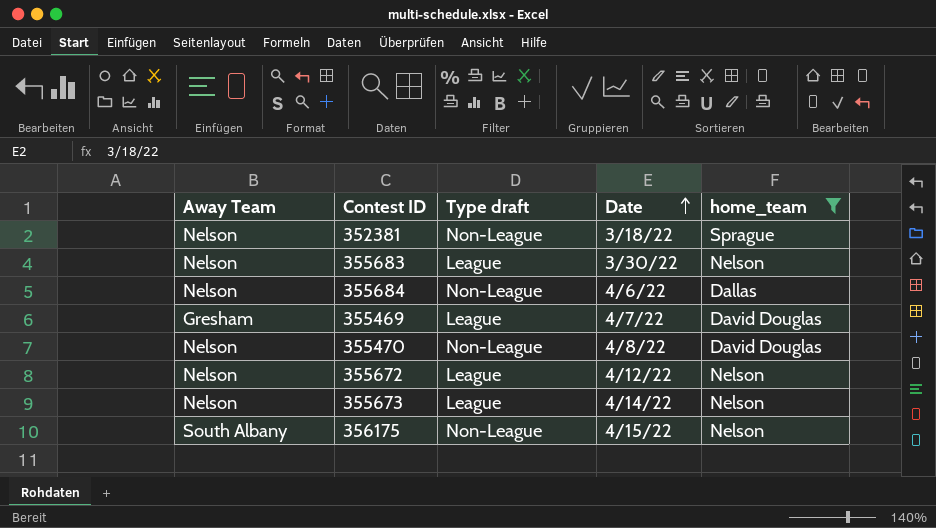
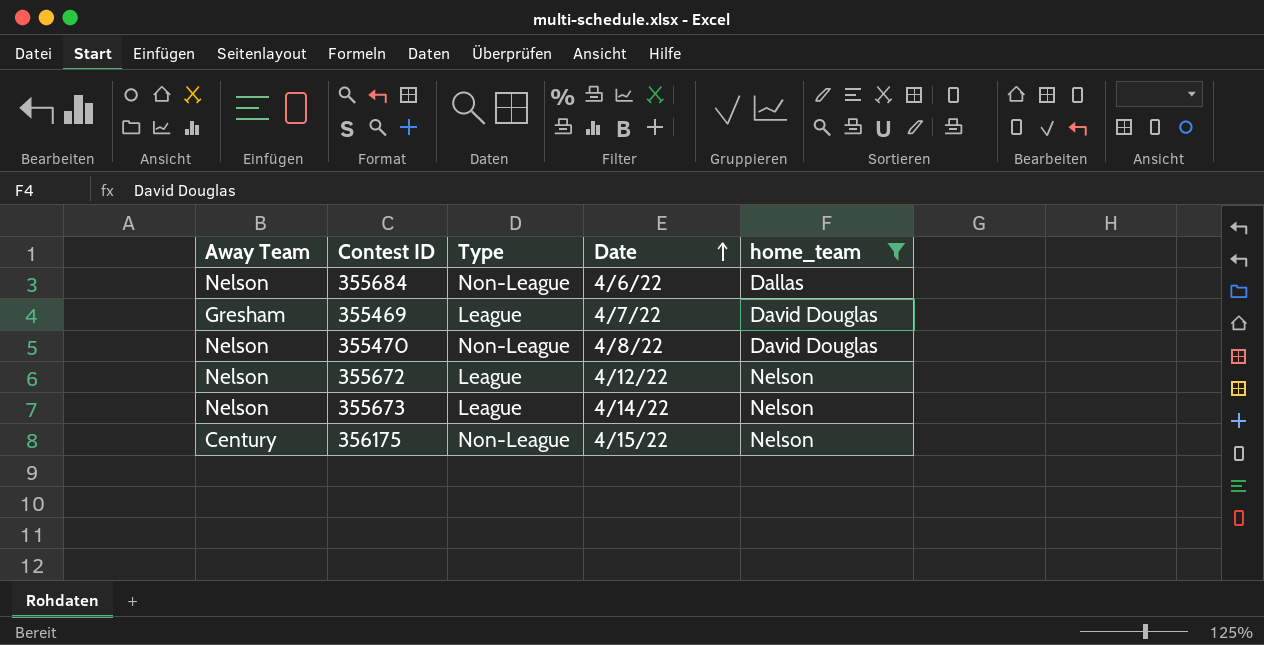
column name: Type draft -> Type
row 352381: Nelson | Non-League | 3/18/22 | Sprague -> none
row 355683: Nelson | League | 3/30/22 | Nelson -> none
356175 | Away Team: South Albany -> Century

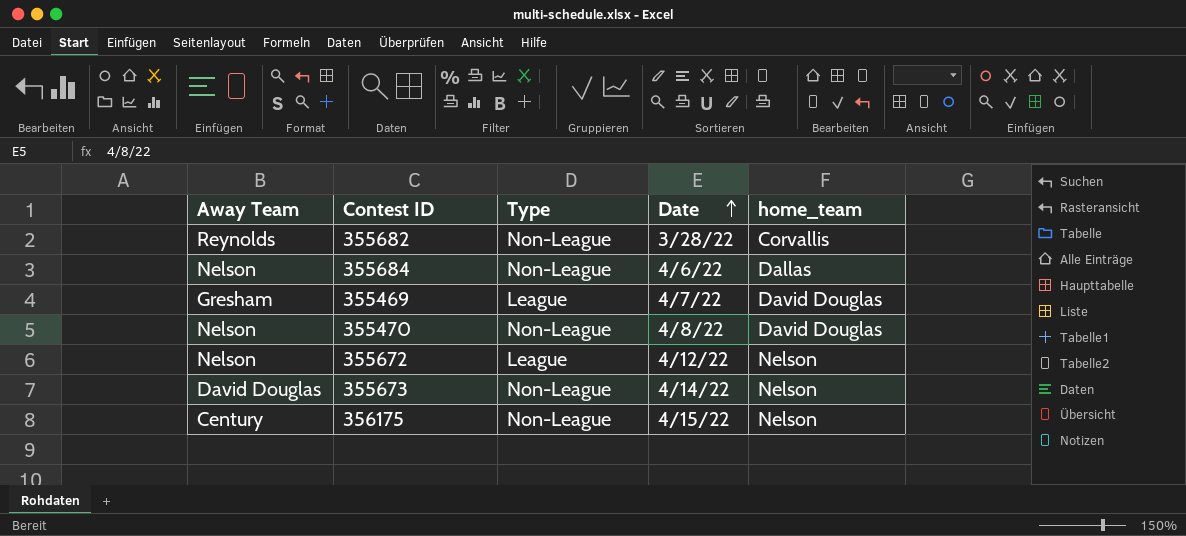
filter: home_team != Corvallis -> none
355673 | Away Team: Nelson -> David Douglas
355673 | Type: League -> Non-League

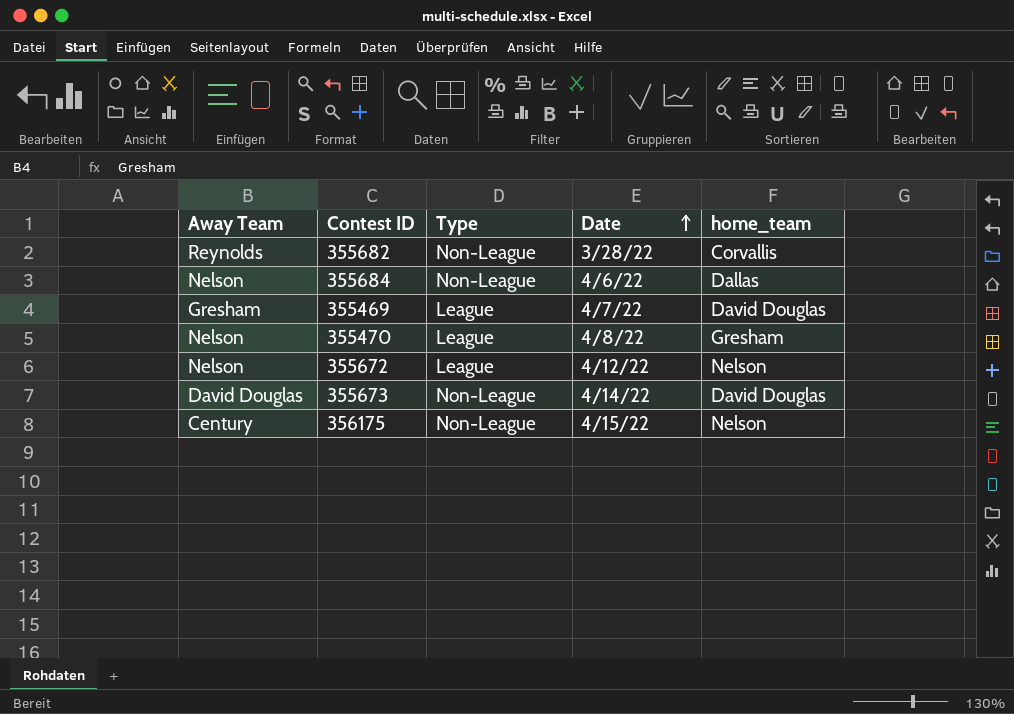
355470 | Type: Non-League -> League
355470 | home_team: David Douglas -> Gresham
355673 | home_team: Nelson -> David Douglas

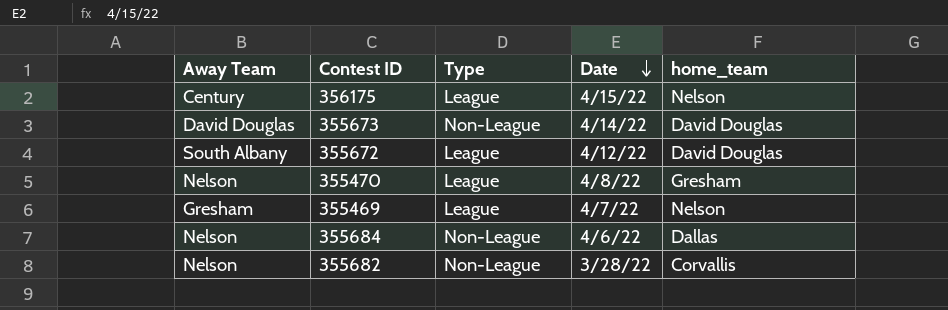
row order: Date ascending -> Date descending
356175 | Type: Non-League -> League
355672 | Away Team: Nelson -> South Albany
355672 | home_team: Nelson -> David Douglas
355469 | home_team: David Douglas -> Nelson
355682 | Away Team: Reynolds -> Nelson

